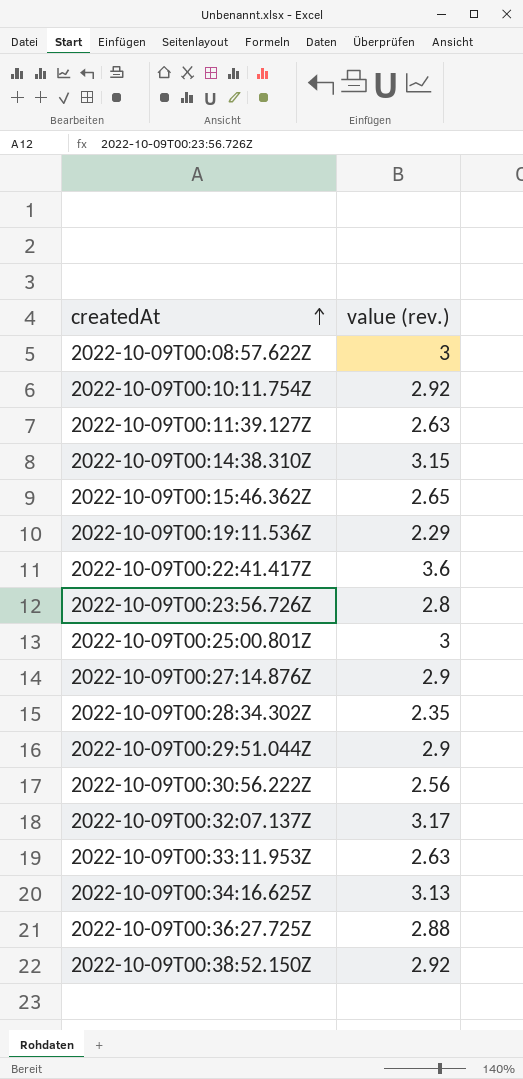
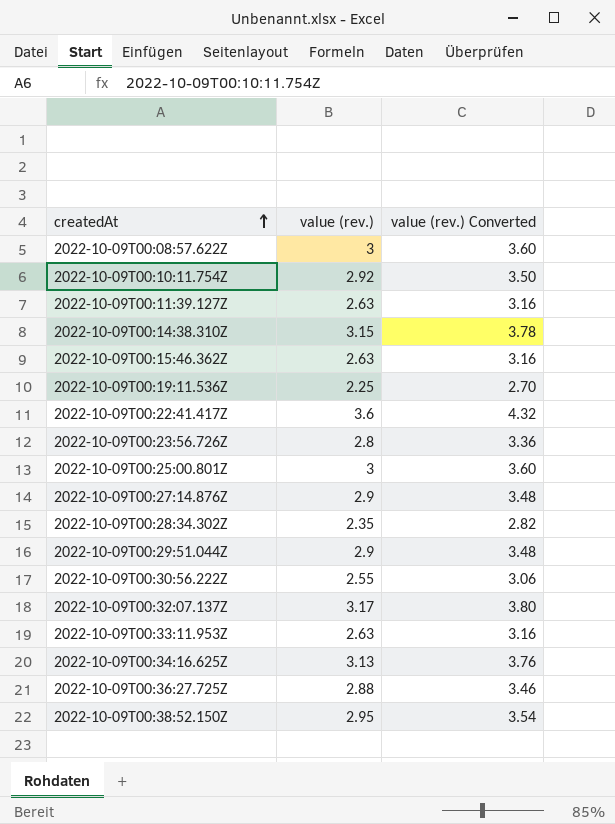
column value (rev.) Converted | formula: none -> [value (rev.)] * 1.2
2022-10-09T00:15:46.362Z | value (rev.): 2.65 -> 2.63
2022-10-09T00:19:11.536Z | value (rev.): 2.29 -> 2.25
2022-10-09T00:30:56.222Z | value (rev.): 2.56 -> 2.55
2022-10-09T00:38:52.150Z | value (rev.): 2.92 -> 2.95

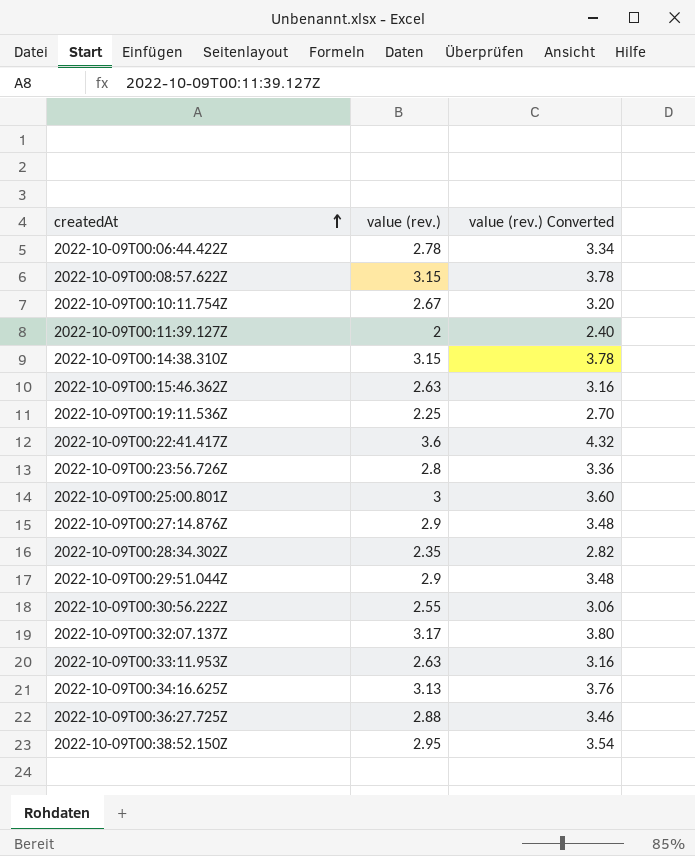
row 2022-10-09T00:06:44.422Z: none -> 2.78 | 3.34
2022-10-09T00:08:57.622Z | value (rev.): 3 -> 3.15
2022-10-09T00:08:57.622Z | value (rev.) Converted: 3.60 -> 3.78
2022-10-09T00:10:11.754Z | value (rev.): 2.92 -> 2.67
2022-10-09T00:10:11.754Z | value (rev.) Converted: 3.50 -> 3.20
2022-10-09T00:11:39.127Z | value (rev.): 2.63 -> 2
2022-10-09T00:11:39.127Z | value (rev.) Converted: 3.16 -> 2.40

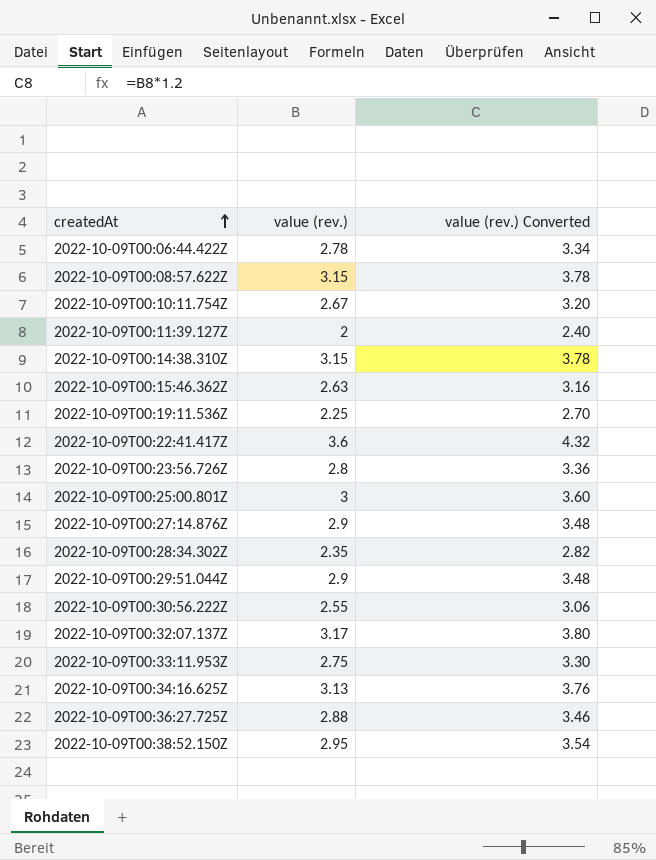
2022-10-09T00:33:11.953Z | value (rev.): 2.63 -> 2.75
2022-10-09T00:33:11.953Z | value (rev.) Converted: 3.16 -> 3.30

